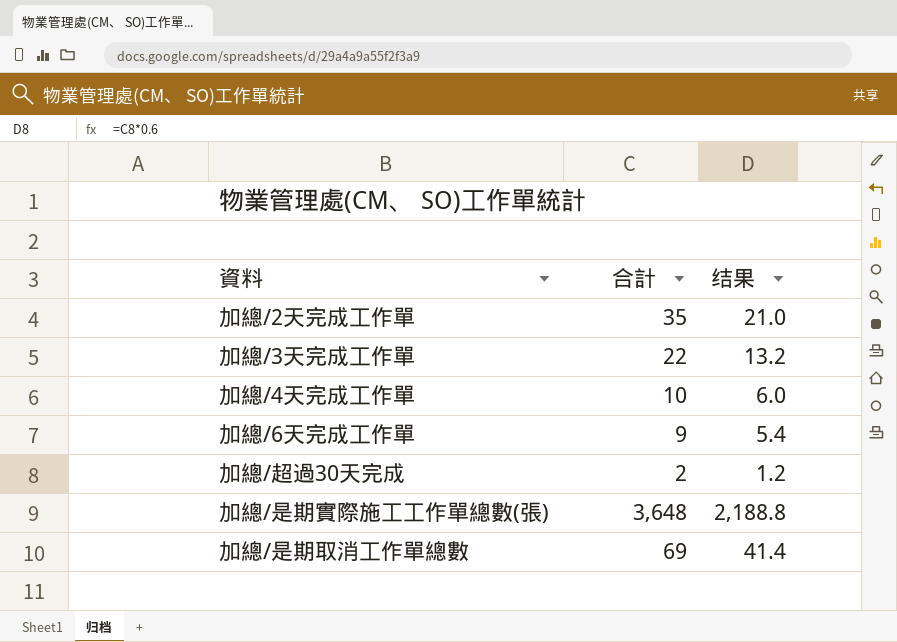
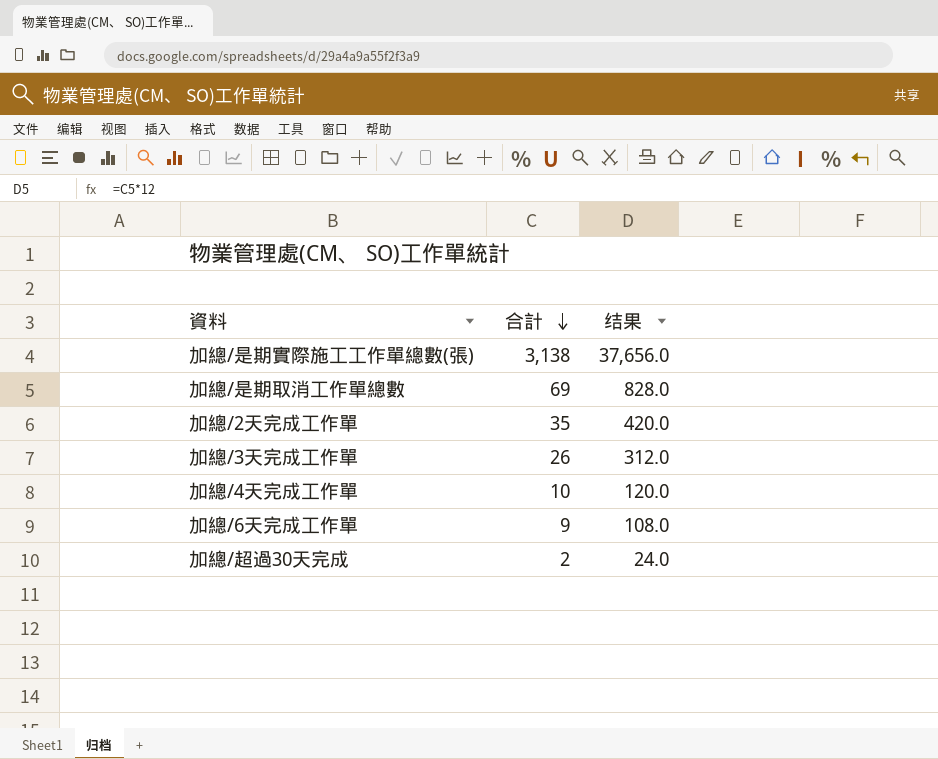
row order: none -> 合計 descending
column 结果 | formula: [合計] * 0.6 -> [合計] * 12
加總/是期實際施工工作單總數(張) | 合計: 3,648 -> 3,138
加總/3天完成工作單 | 合計: 22 -> 26

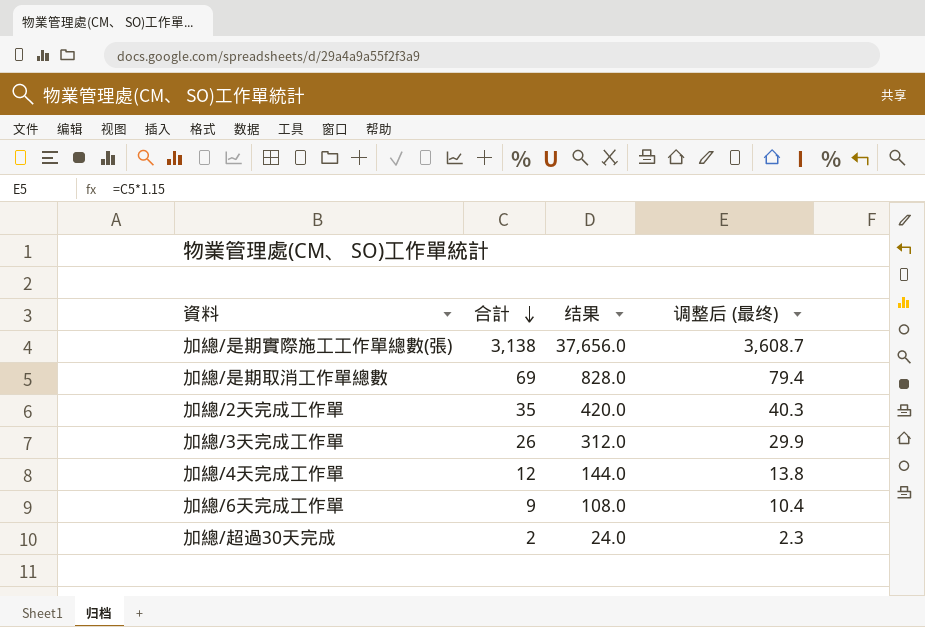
column 调整后 (最终) | formula: none -> [合計] * 1.15
加總/4天完成工作單 | 合計: 10 -> 12
加總/4天完成工作單 | 结果: 120.0 -> 144.0

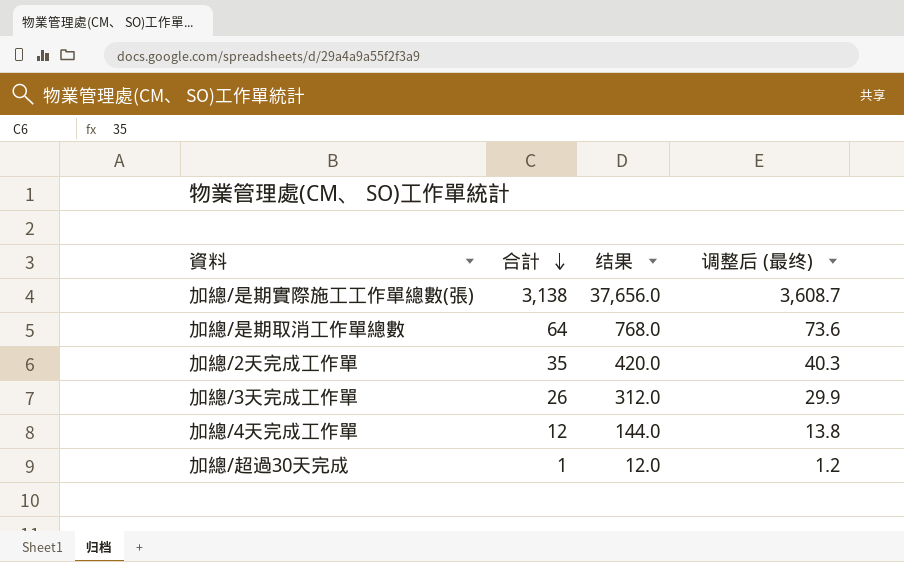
row 加總/6天完成工作單: 9 | 108.0 | 10.4 -> none
加總/是期取消工作單總數 | 合計: 69 -> 64
加總/是期取消工作單總數 | 结果: 828.0 -> 768.0
加總/是期取消工作單總數 | 调整后 (最终): 79.4 -> 73.6
加總/超過30天完成 | 合計: 2 -> 1
加總/超過30天完成 | 结果: 24.0 -> 12.0
加總/超過30天完成 | 调整后 (最终): 2.3 -> 1.2

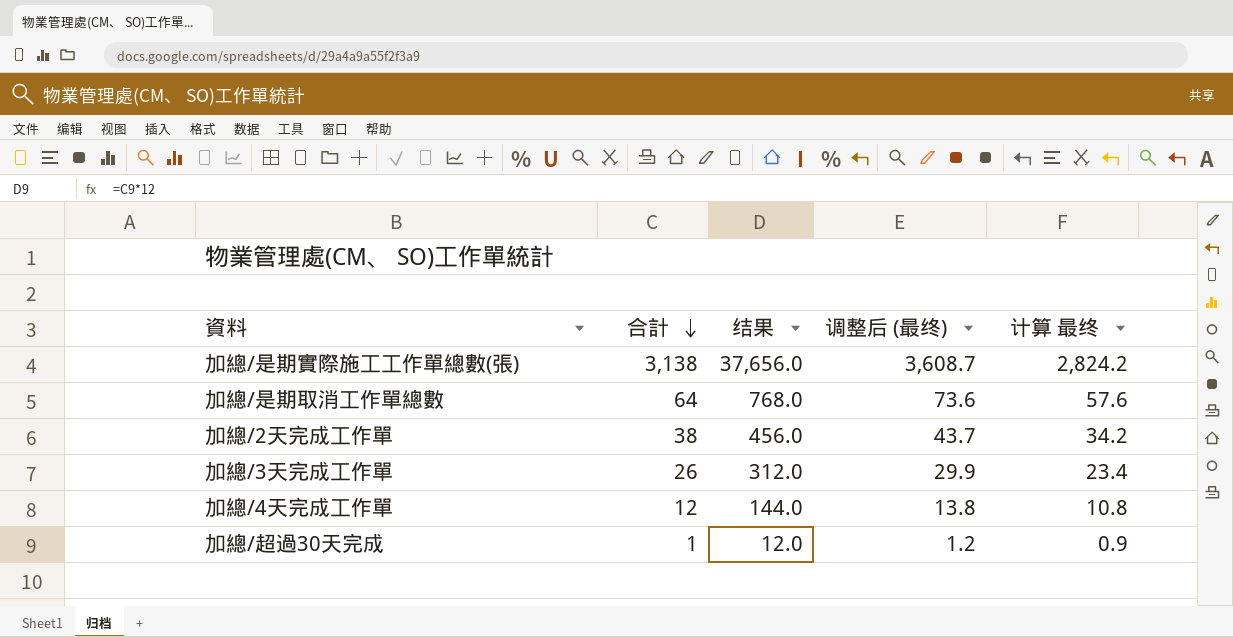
column 计算 最终 | formula: none -> [合計] * 0.9
加總/2天完成工作單 | 合計: 35 -> 38
加總/2天完成工作單 | 结果: 420.0 -> 456.0
加總/2天完成工作單 | 调整后 (最终): 40.3 -> 43.7

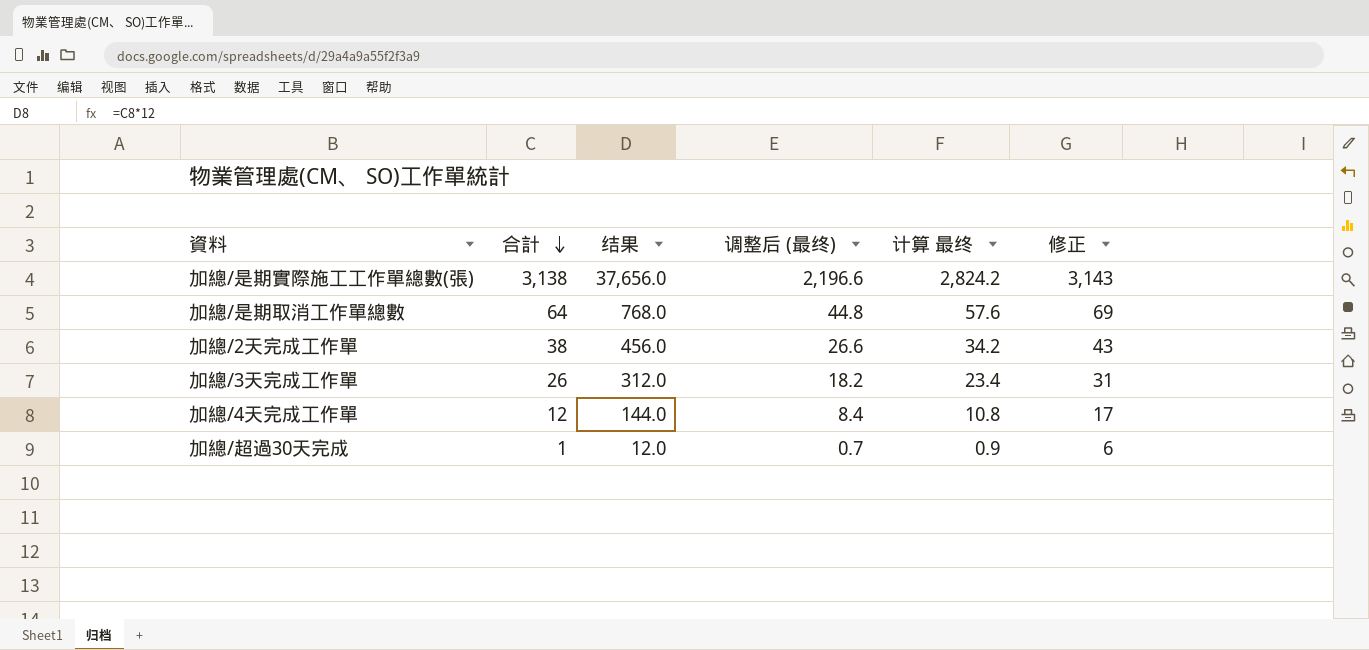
column 调整后 (最终) | formula: [合計] * 1.15 -> [合計] * 0.7
column 修正 | formula: none -> [合計] + 5

